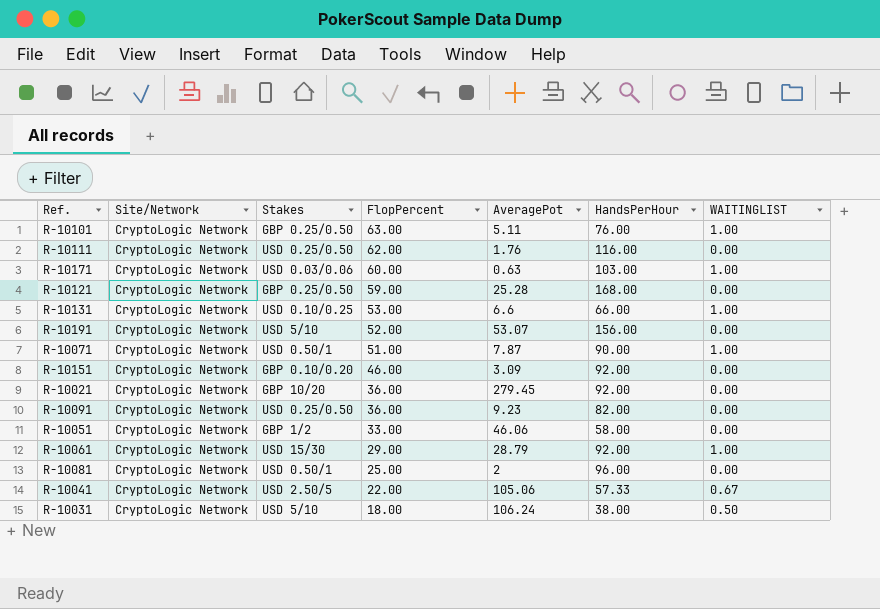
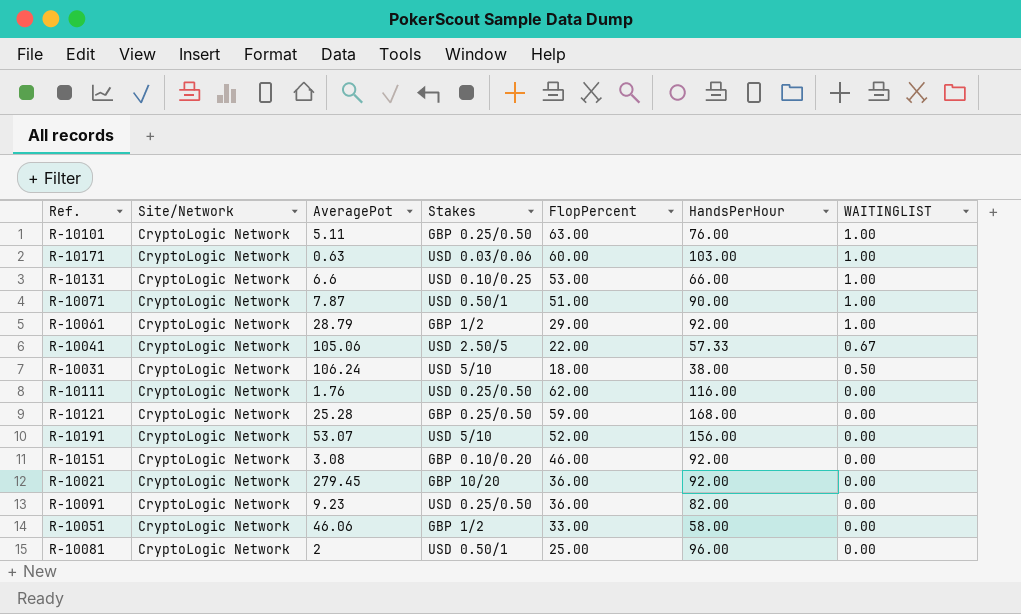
row order: FlopPercent descending -> WAITINGLIST descending
column AveragePot | position: 5 -> 3
R-10061 | Stakes: USD 15/30 -> GBP 1/2
R-10151 | AveragePot: 3.09 -> 3.08

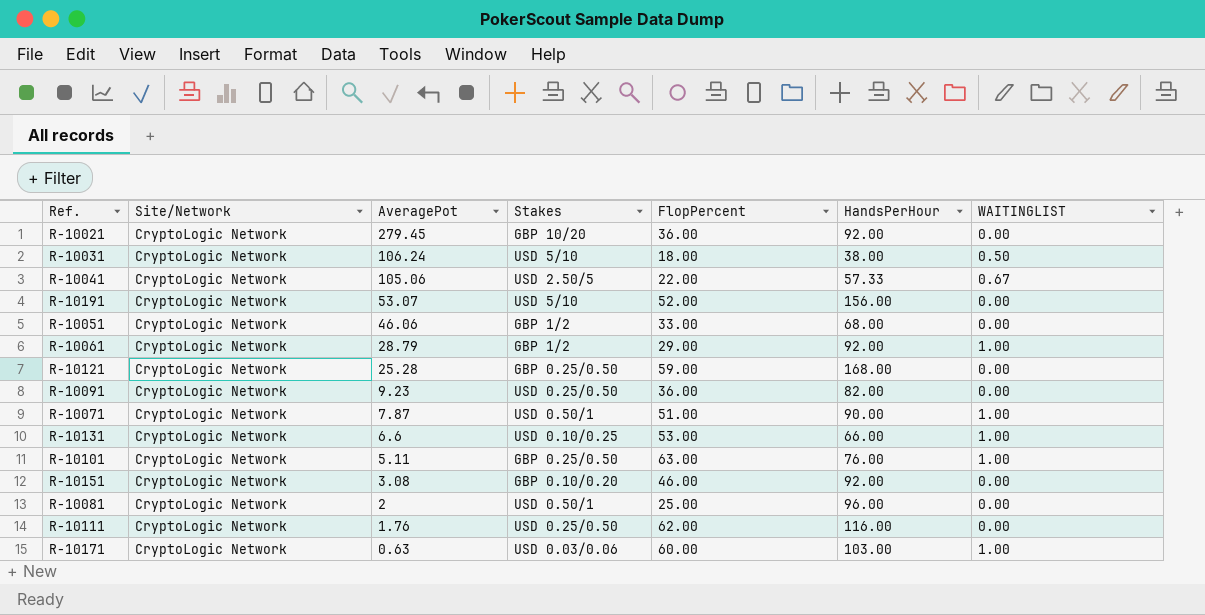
row order: WAITINGLIST descending -> AveragePot descending
R-10051 | HandsPerHour: 58.00 -> 68.00

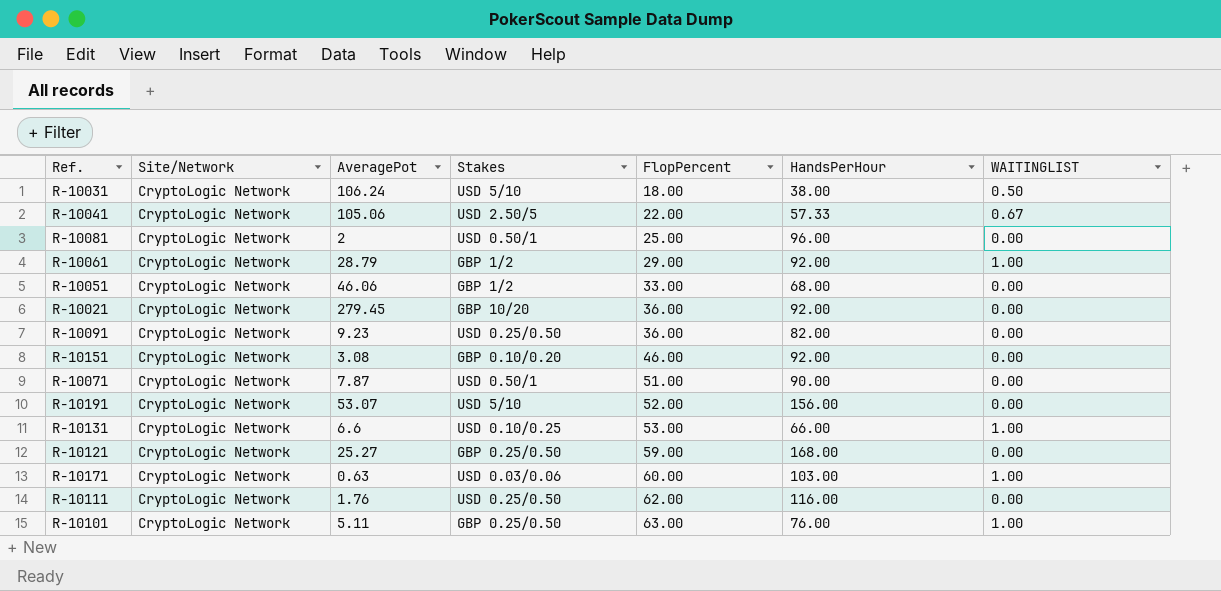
row order: AveragePot descending -> FlopPercent ascending
R-10071 | WAITINGLIST: 1.00 -> 0.00
R-10121 | AveragePot: 25.28 -> 25.27

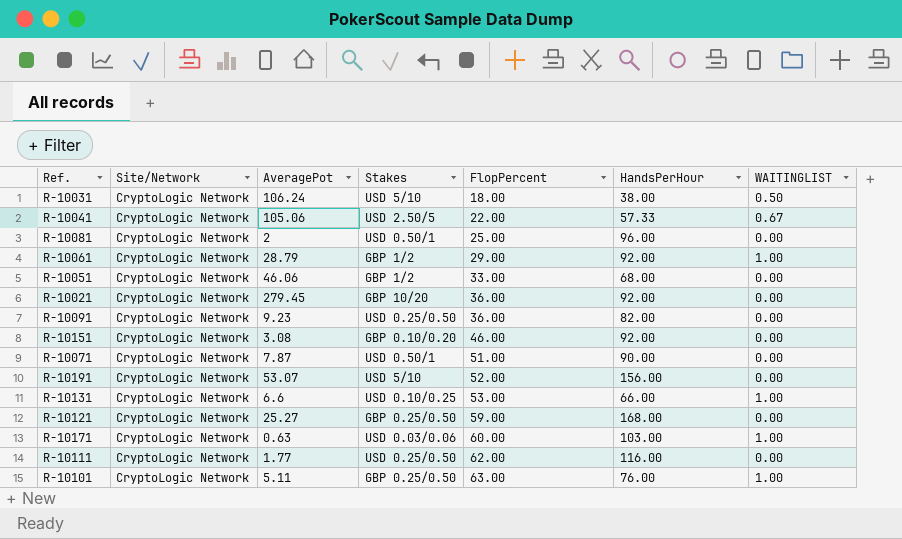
R-10111 | AveragePot: 1.76 -> 1.77

